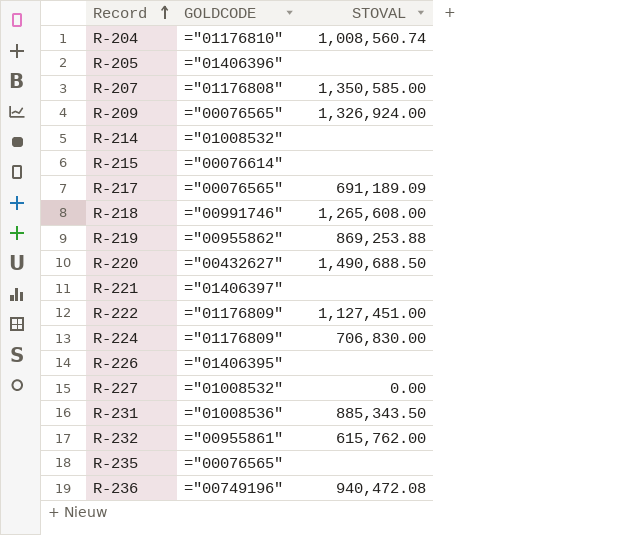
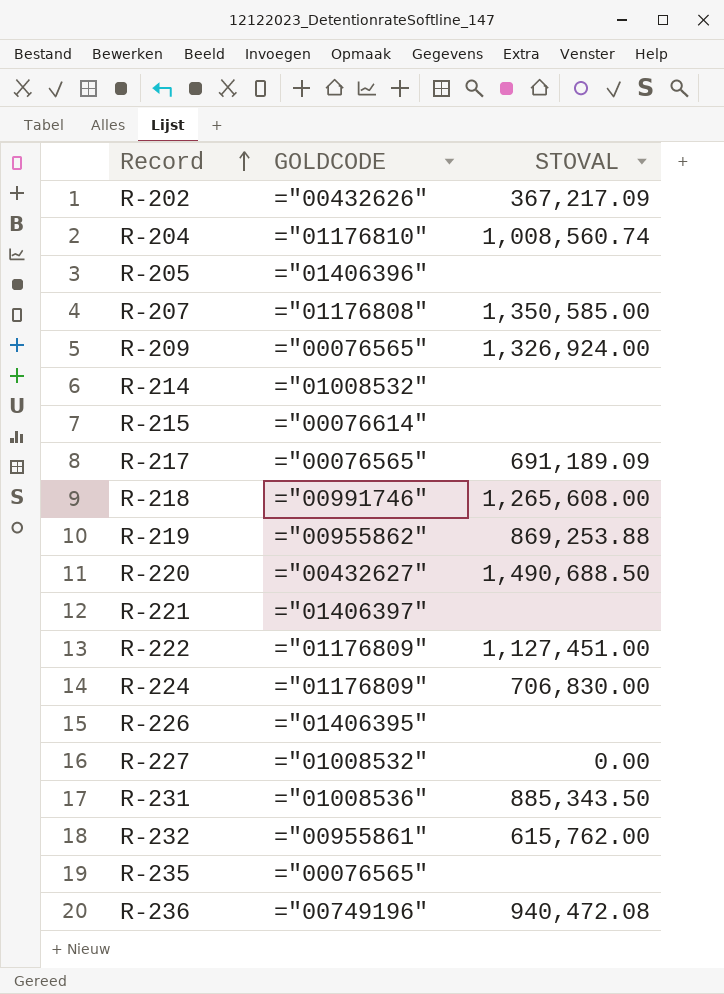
row R-202: none -> ="00432626" | 367,217.09

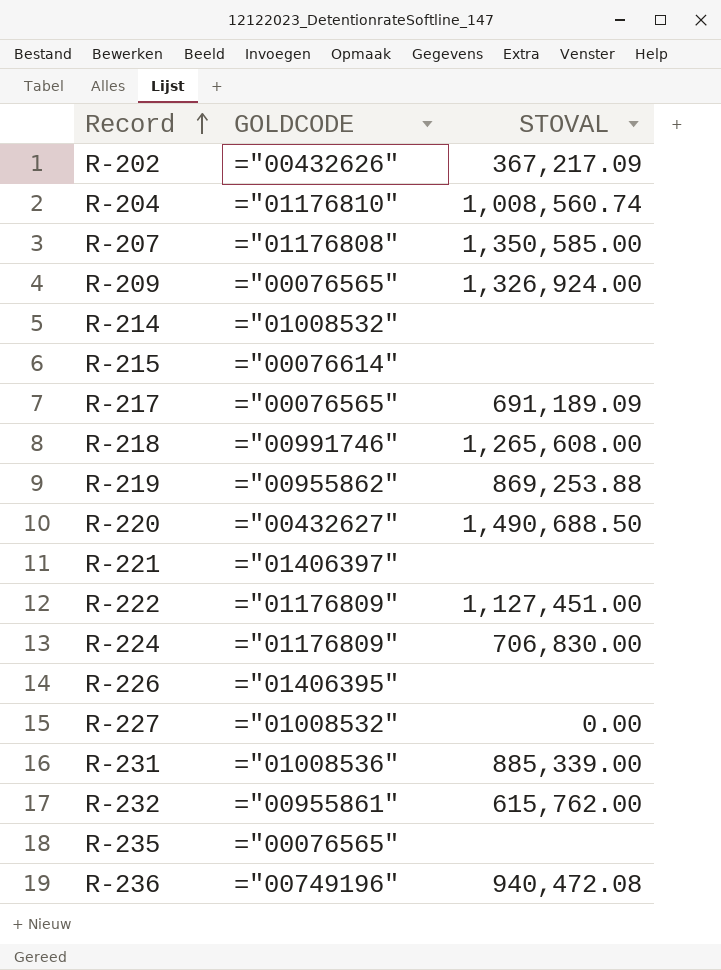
row R-205: ="01406396" | none -> none
R-231 | STOVAL: 885,343.50 -> 885,339.00

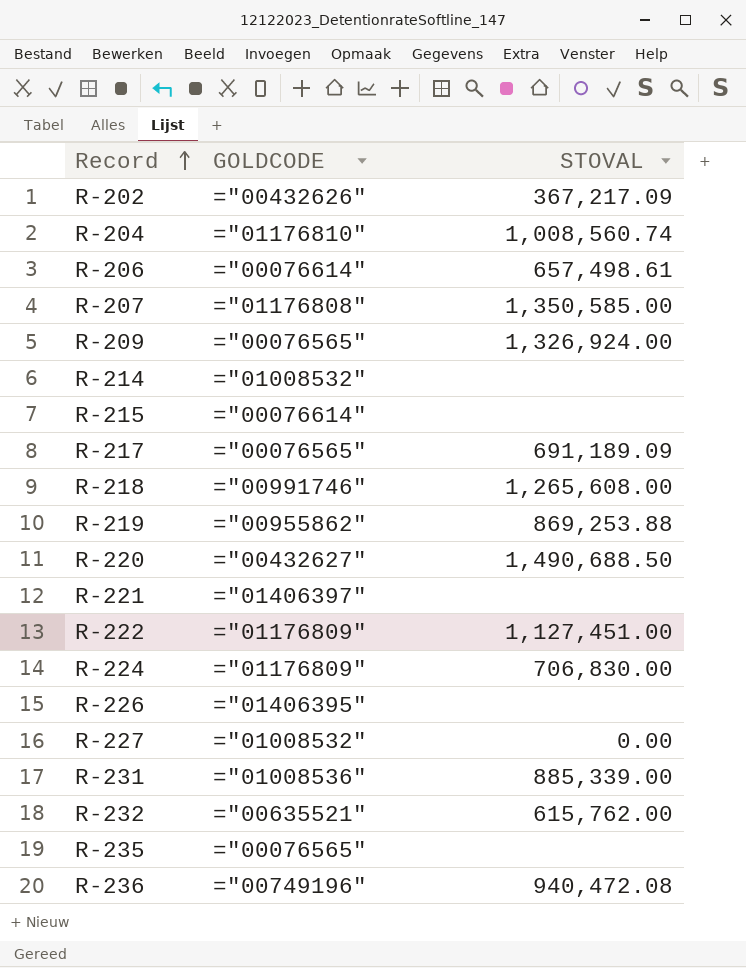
row R-206: none -> ="00076614" | 657,498.61
R-232 | GOLDCODE: ="00955861" -> ="00635521"

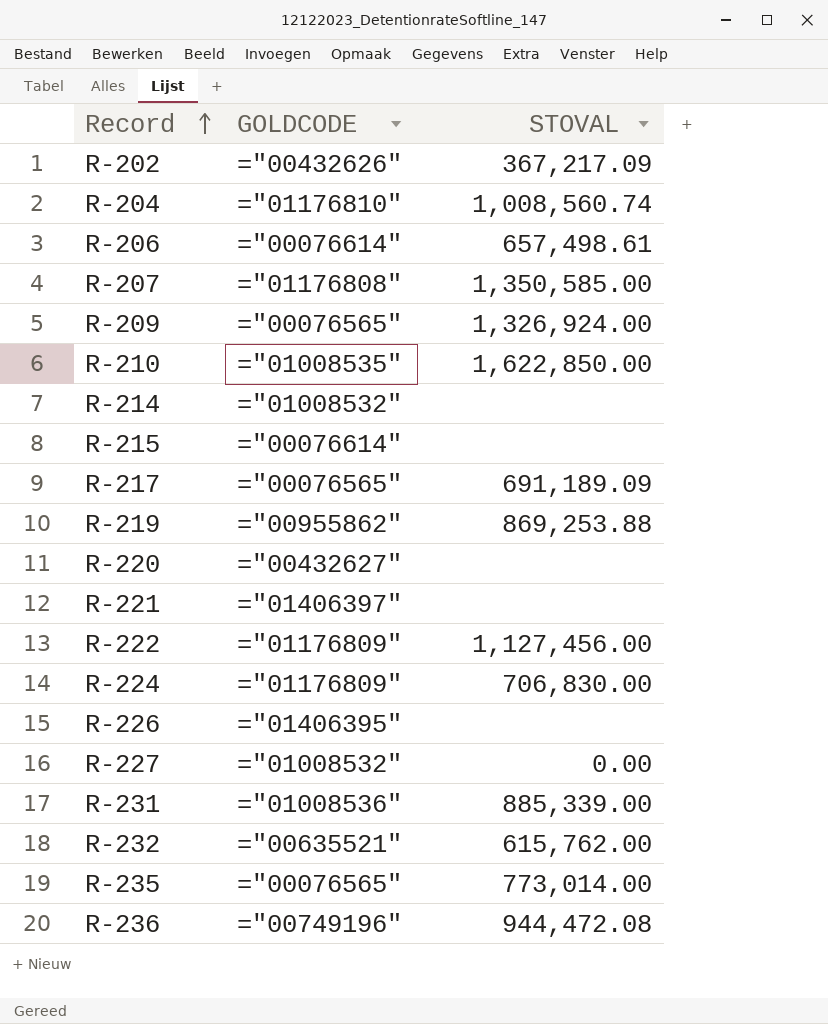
row R-218: ="00991746" | 1,265,608.00 -> none
row R-210: none -> ="01008535" | 1,622,850.00
R-220 | STOVAL: 1,490,688.50 -> none
R-222 | STOVAL: 1,127,451.00 -> 1,127,456.00
R-235 | STOVAL: none -> 773,014.00
R-236 | STOVAL: 940,472.08 -> 944,472.08

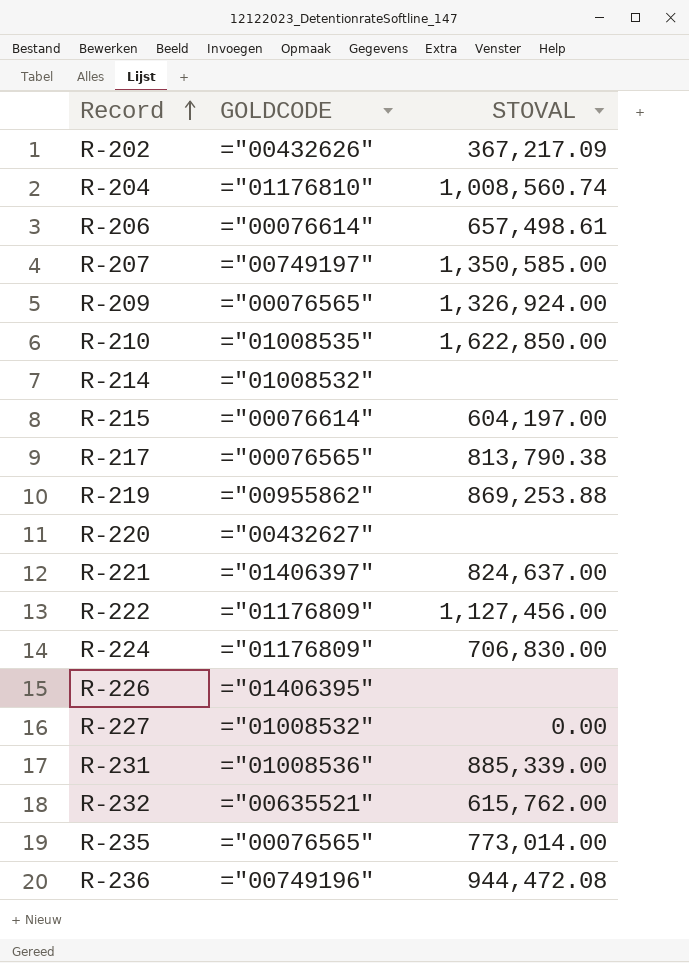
R-207 | GOLDCODE: ="01176808" -> ="00749197"
R-215 | STOVAL: none -> 604,197.00
R-217 | STOVAL: 691,189.09 -> 813,790.38
R-221 | STOVAL: none -> 824,637.00

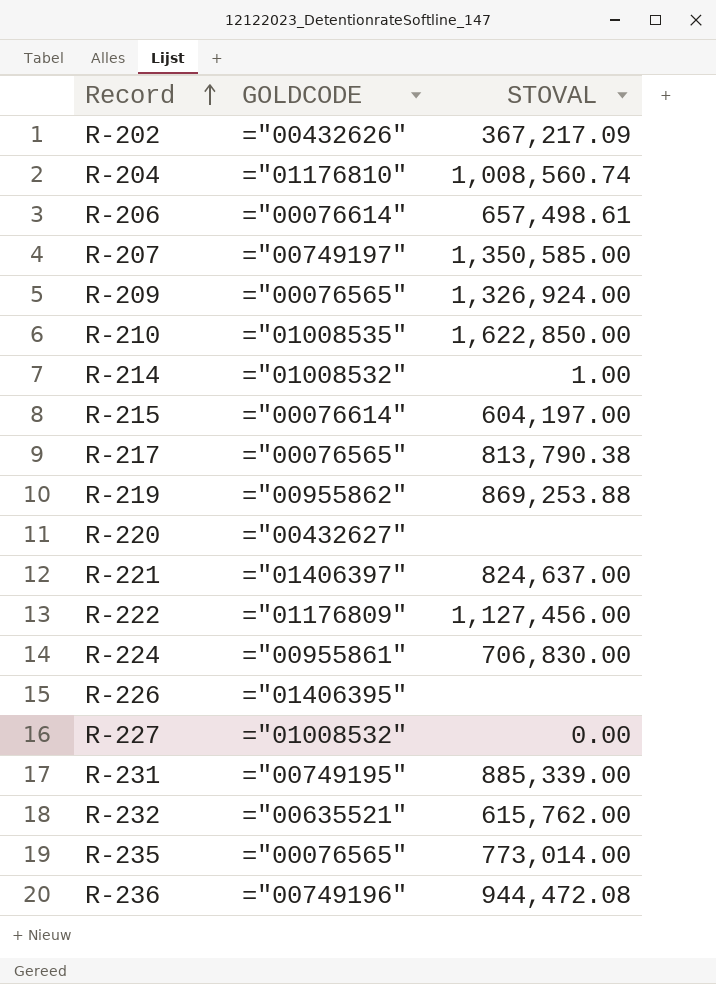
R-214 | STOVAL: none -> 1.00
R-224 | GOLDCODE: ="01176809" -> ="00955861"
R-231 | GOLDCODE: ="01008536" -> ="00749195"

